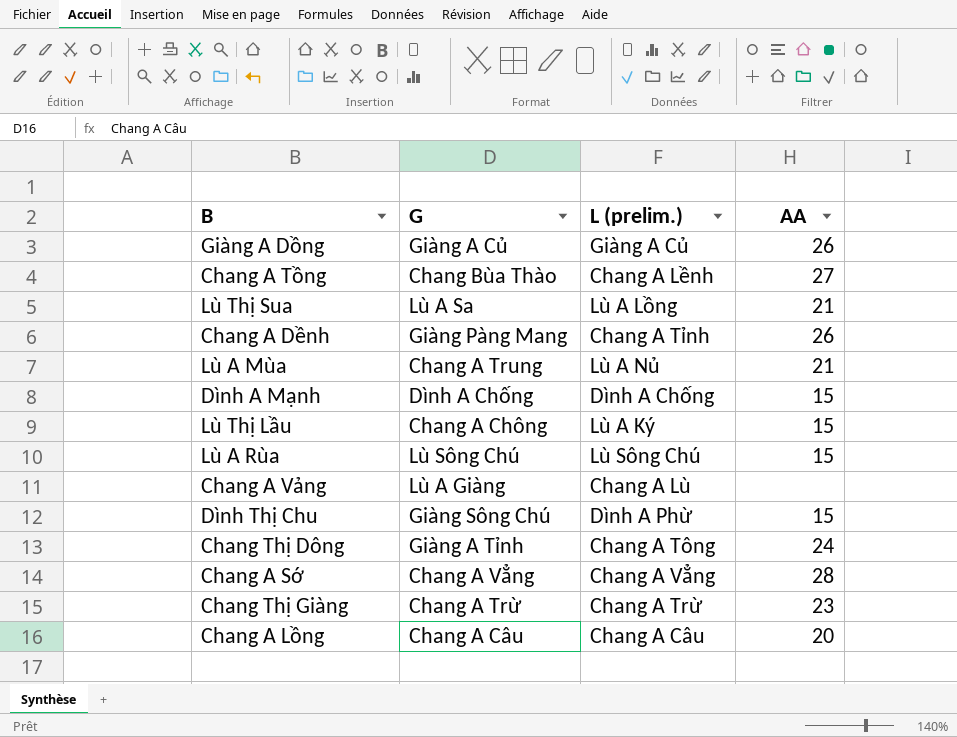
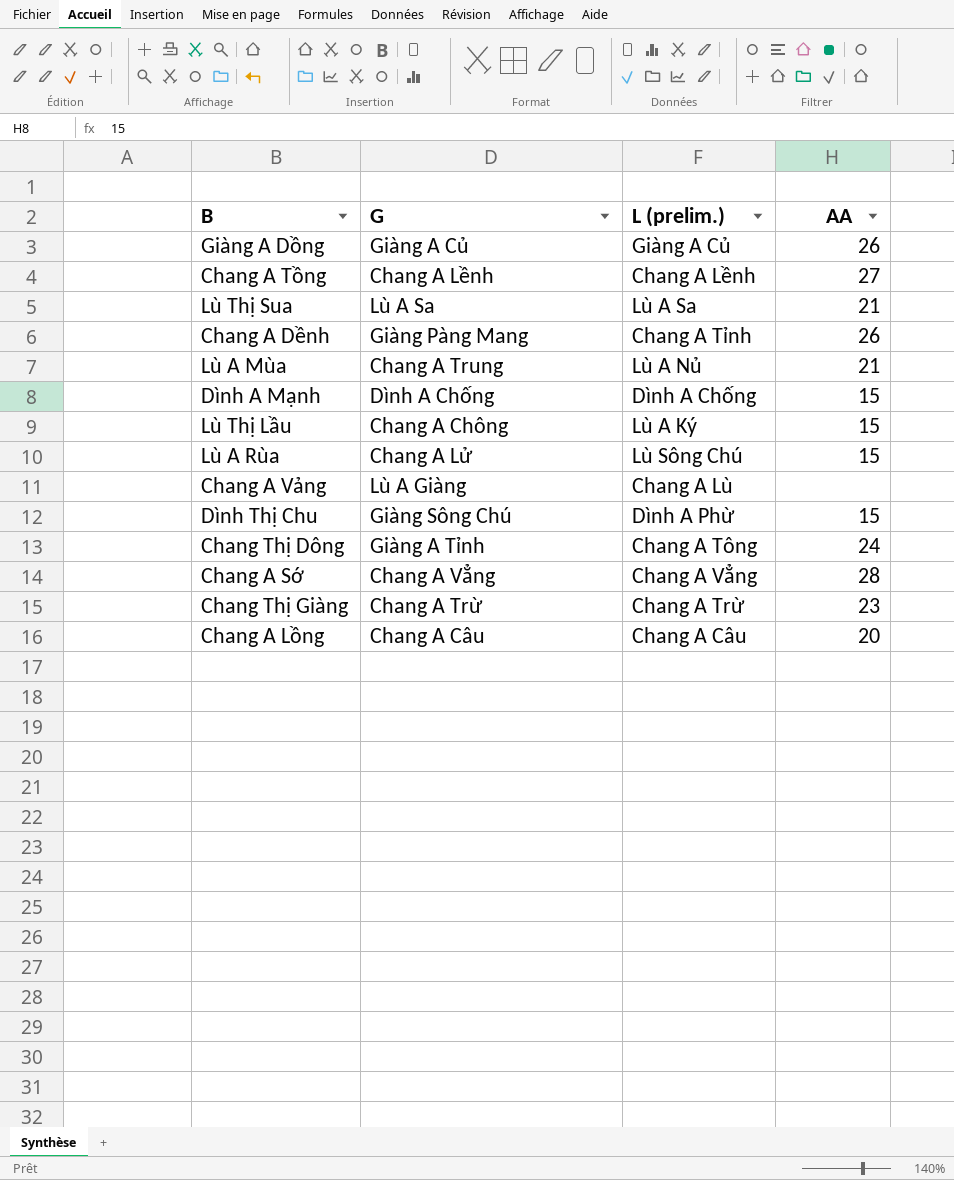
Chang A Tồng | G: Chang Bùa Thào -> Chang A Lềnh
Lù Thị Sua | L (prelim.): Lù A Lồng -> Lù A Sa
Lù A Rùa | G: Lù Sông Chú -> Chang A Lử

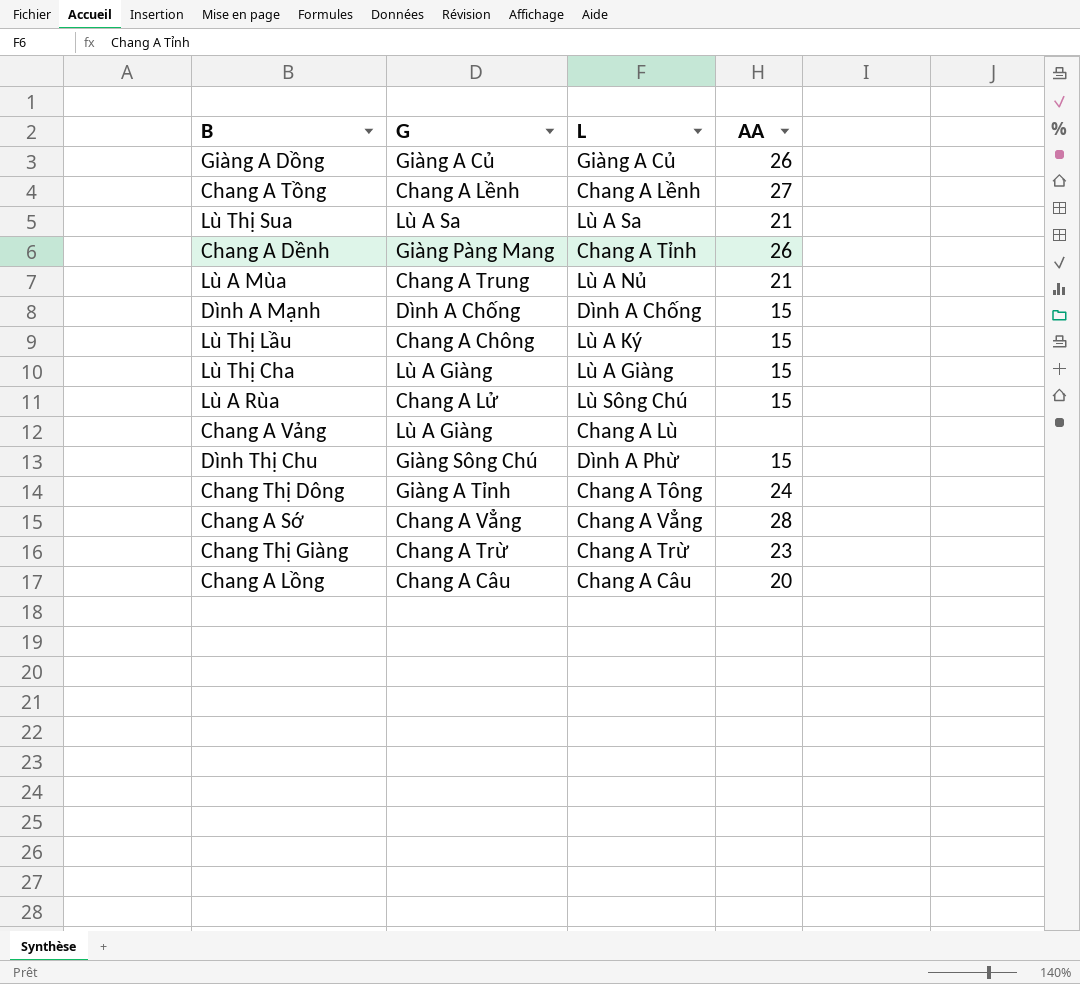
column name: L (prelim.) -> L
row Lù Thị Cha: none -> Lù A Giàng | Lù A Giàng | 15

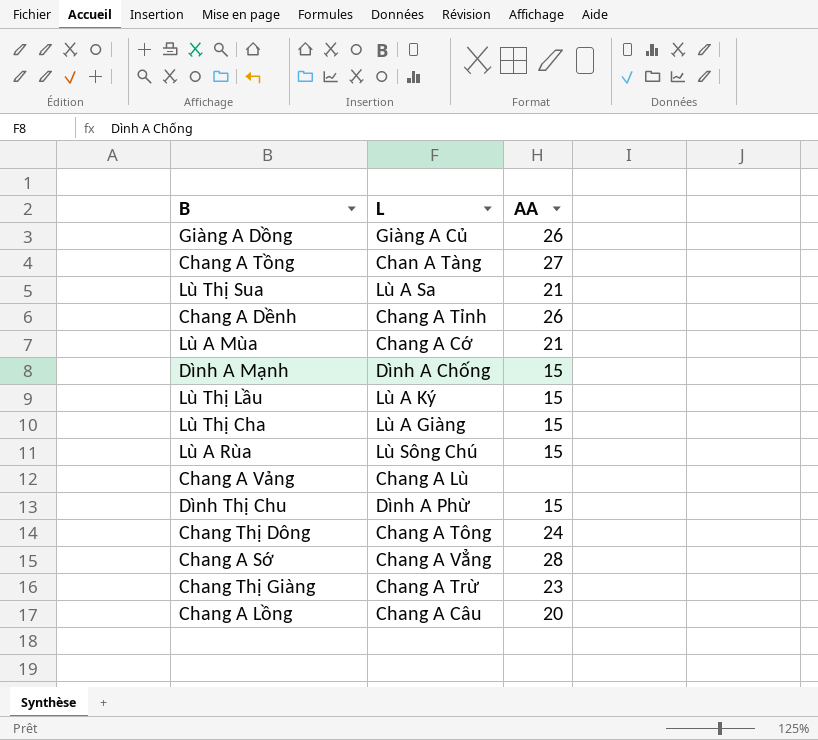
column G | position: 2 -> none
Chang A Tồng | L: Chang A Lềnh -> Chan A Tàng
Lù A Mùa | L: Lù A Nủ -> Chang A Cớ

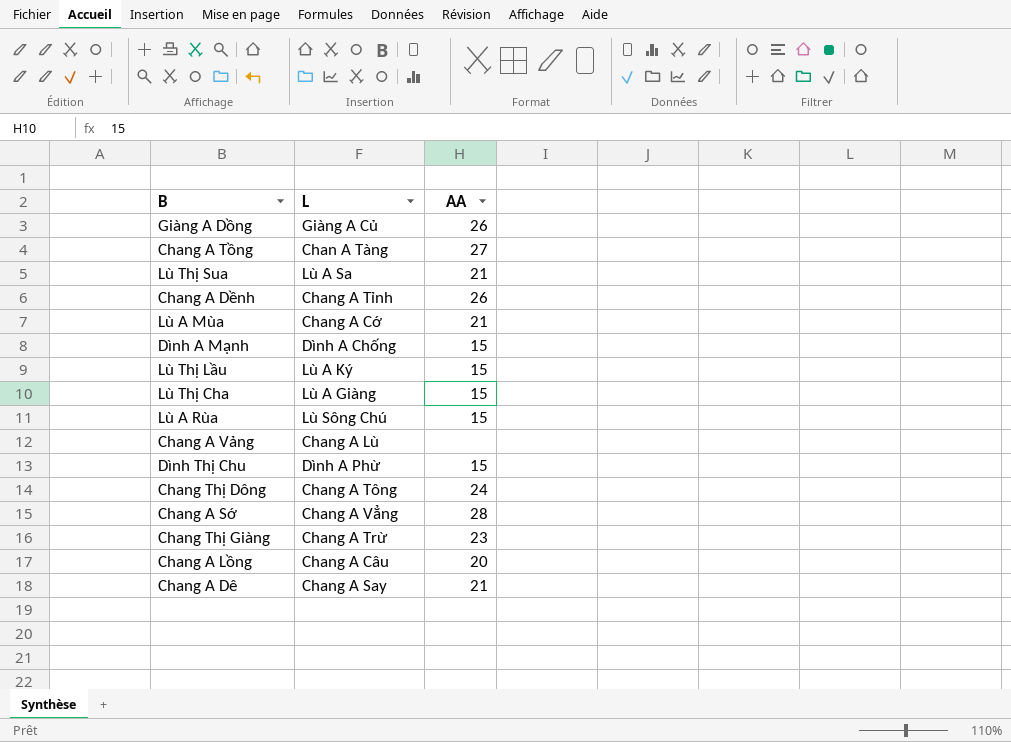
row Chang A Dê: none -> Chang A Say | 21

